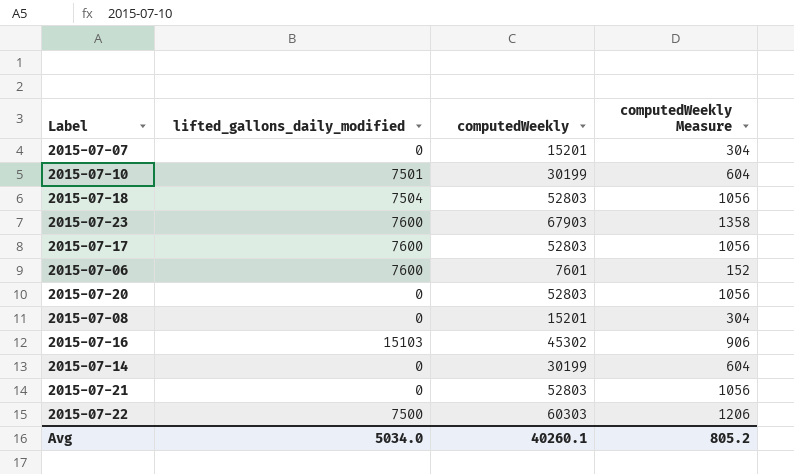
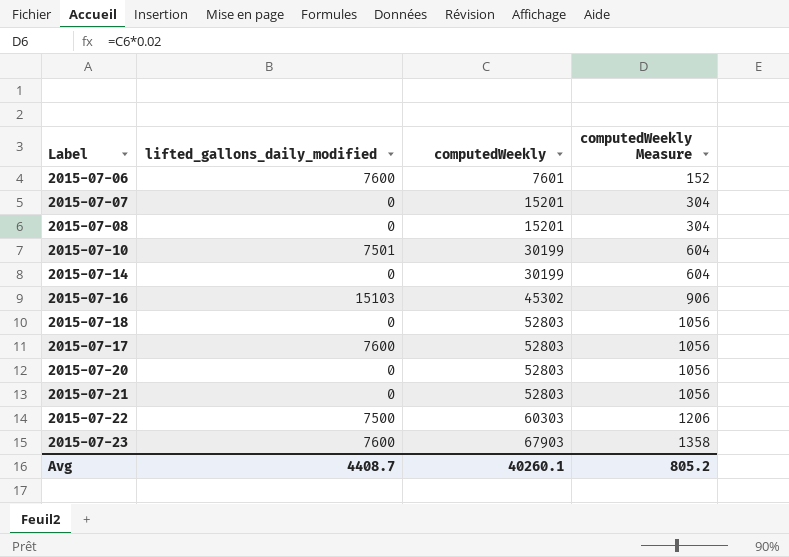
row order: none -> computedWeekly ascending
2015-07-18 | lifted_gallons_daily_modified: 7504 -> 0
Avg | lifted_gallons_daily_modified: 5034.0 -> 4408.7

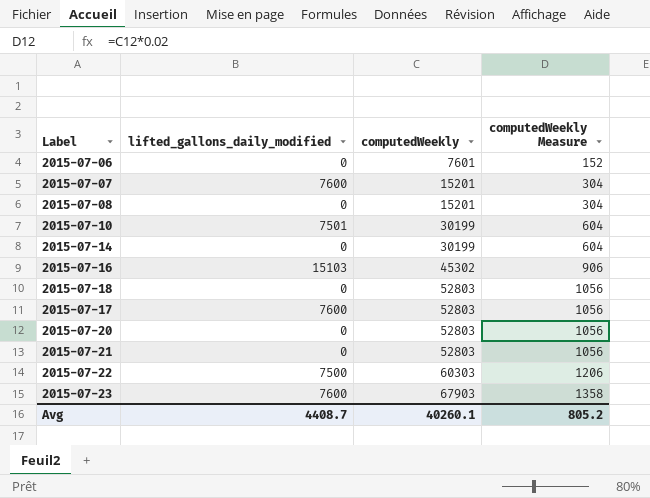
2015-07-06 | lifted_gallons_daily_modified: 7600 -> 0
2015-07-07 | lifted_gallons_daily_modified: 0 -> 7600

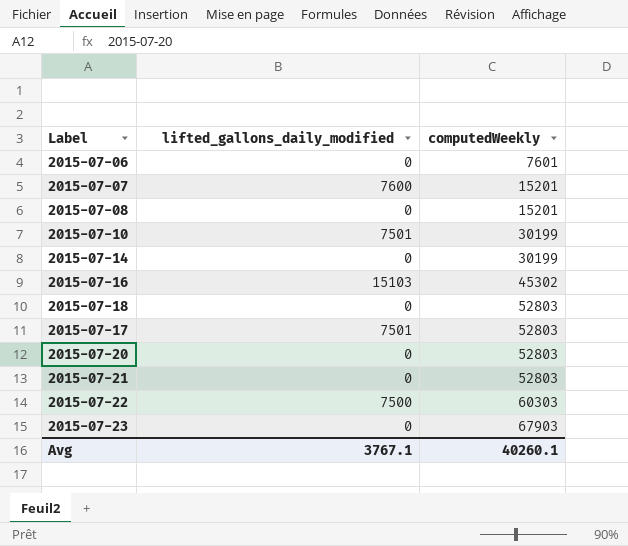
column computedWeekly Measure | formula: [computedWeekly] * 0.02 -> none
2015-07-17 | lifted_gallons_daily_modified: 7600 -> 7501
2015-07-23 | lifted_gallons_daily_modified: 7600 -> 0
Avg | lifted_gallons_daily_modified: 4408.7 -> 3767.1

